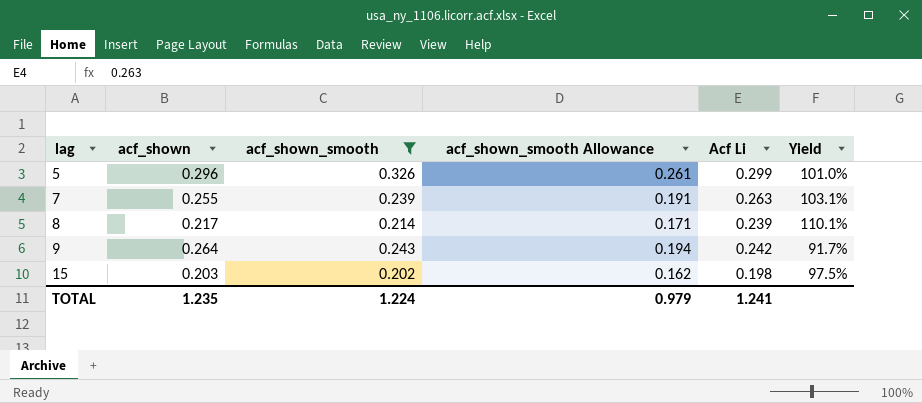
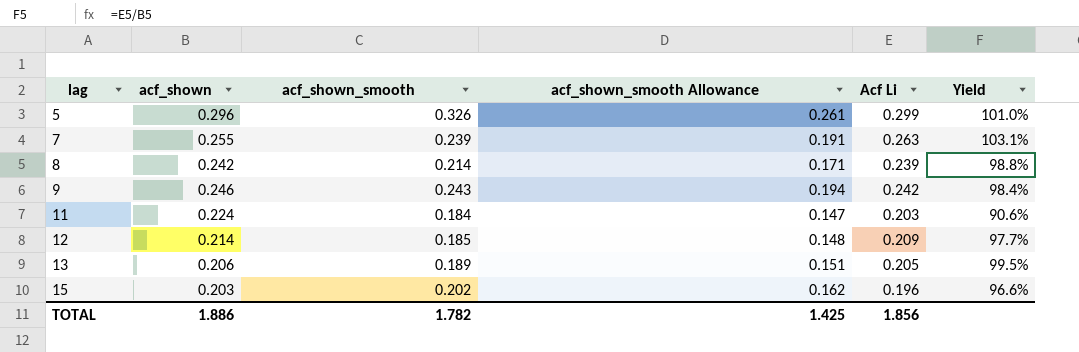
filter: acf_shown_smooth >= 0.202 -> none
8 | acf_shown: 0.217 -> 0.242
8 | Yield: 110.1% -> 98.8%
9 | acf_shown: 0.264 -> 0.246
9 | Yield: 91.7% -> 98.4%
15 | Acf Li: 0.198 -> 0.196
15 | Yield: 97.5% -> 96.6%
TOTAL | acf_shown: 1.235 -> 1.886
TOTAL | acf_shown_smooth: 1.224 -> 1.782
TOTAL | acf_shown_smooth Allowance: 0.979 -> 1.425
TOTAL | Acf Li: 1.241 -> 1.856

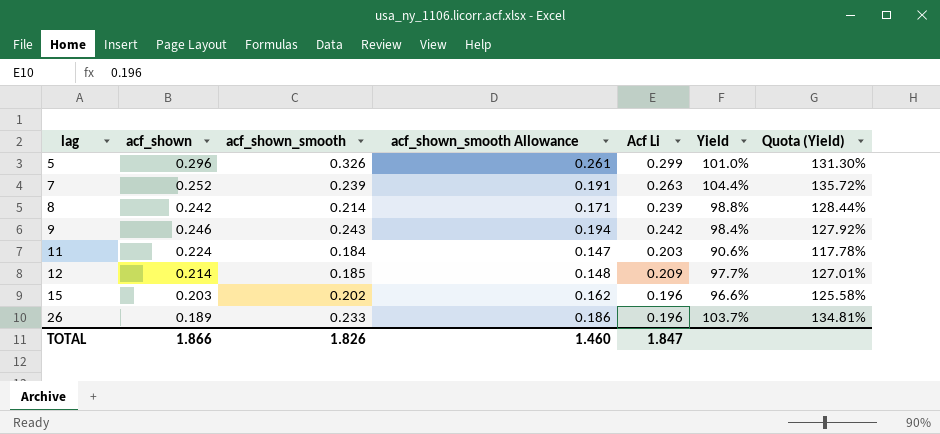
column Quota (Yield) | formula: none -> [Yield] * 1.3
row 13: 0.206 | 0.189 | 0.151 | 0.205 | 99.5% -> none
7 | acf_shown: 0.255 -> 0.252
7 | Yield: 103.1% -> 104.4%
row 26: none -> 0.189 | 0.233 | 0.186 | 0.196 | 103.7% | 134.81%
TOTAL | acf_shown: 1.886 -> 1.866
TOTAL | acf_shown_smooth: 1.782 -> 1.826
TOTAL | acf_shown_smooth Allowance: 1.425 -> 1.460
TOTAL | Acf Li: 1.856 -> 1.847

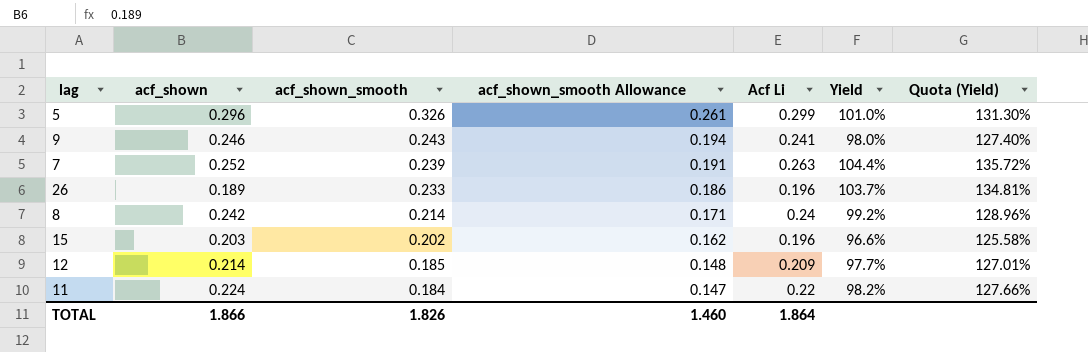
row order: lag ascending -> acf_shown_smooth descending
9 | Acf Li: 0.242 -> 0.241
9 | Yield: 98.4% -> 98.0%
9 | Quota (Yield): 127.92% -> 127.40%
8 | Acf Li: 0.239 -> 0.24
8 | Yield: 98.8% -> 99.2%
8 | Quota (Yield): 128.44% -> 128.96%
11 | Acf Li: 0.203 -> 0.22
11 | Yield: 90.6% -> 98.2%
11 | Quota (Yield): 117.78% -> 127.66%
TOTAL | Acf Li: 1.847 -> 1.864

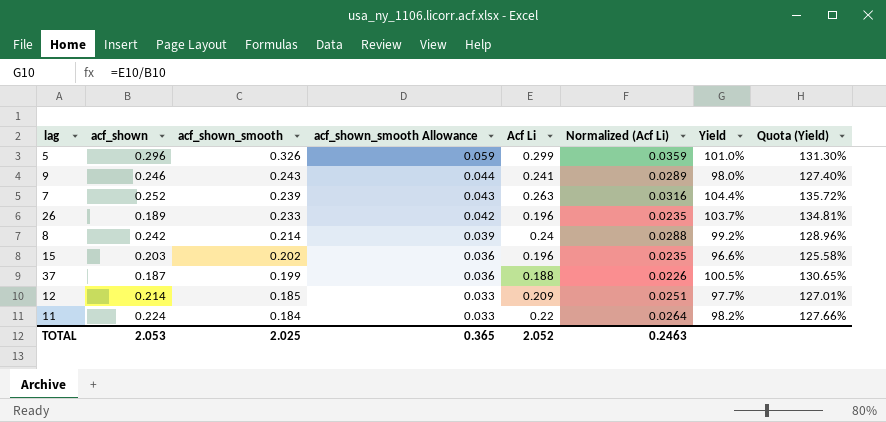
column acf_shown_smooth Allowance | formula: [acf_shown_smooth] * 0.8 -> [acf_shown_smooth] * 0.18
column Normalized (Acf Li) | formula: none -> [Acf Li] * 0.12
row 37: none -> 0.187 | 0.199 | 0.036 | 0.188 | 0.0226 | 100.5% | 130.65%
TOTAL | acf_shown: 1.866 -> 2.053
TOTAL | acf_shown_smooth: 1.826 -> 2.025
TOTAL | acf_shown_smooth Allowance: 1.460 -> 0.365
TOTAL | Acf Li: 1.864 -> 2.052

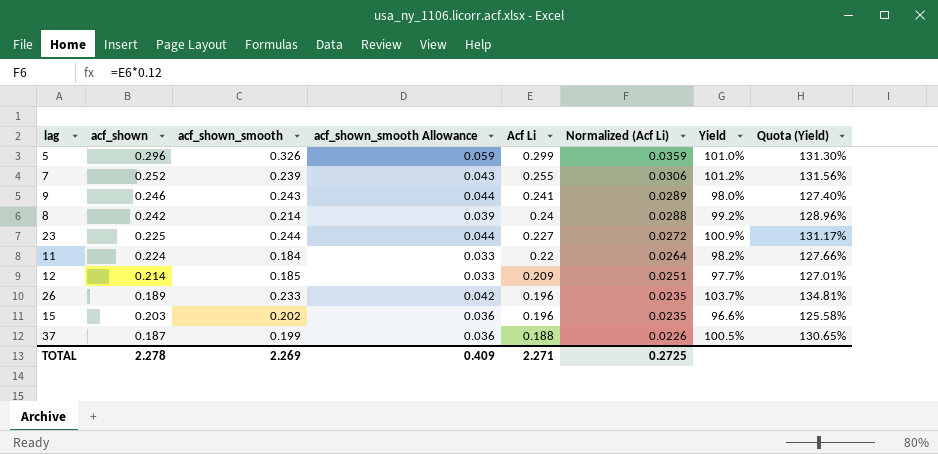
row order: acf_shown_smooth descending -> Acf Li descending
7 | Acf Li: 0.263 -> 0.255
7 | Normalized (Acf Li): 0.0316 -> 0.0306
7 | Yield: 104.4% -> 101.2%
7 | Quota (Yield): 135.72% -> 131.56%
row 23: none -> 0.225 | 0.244 | 0.044 | 0.227 | 0.0272 | 100.9% | 131.17%
TOTAL | acf_shown: 2.053 -> 2.278
TOTAL | acf_shown_smooth: 2.025 -> 2.269
TOTAL | acf_shown_smooth Allowance: 0.365 -> 0.409
TOTAL | Acf Li: 2.052 -> 2.271
TOTAL | Normalized (Acf Li): 0.2463 -> 0.2725

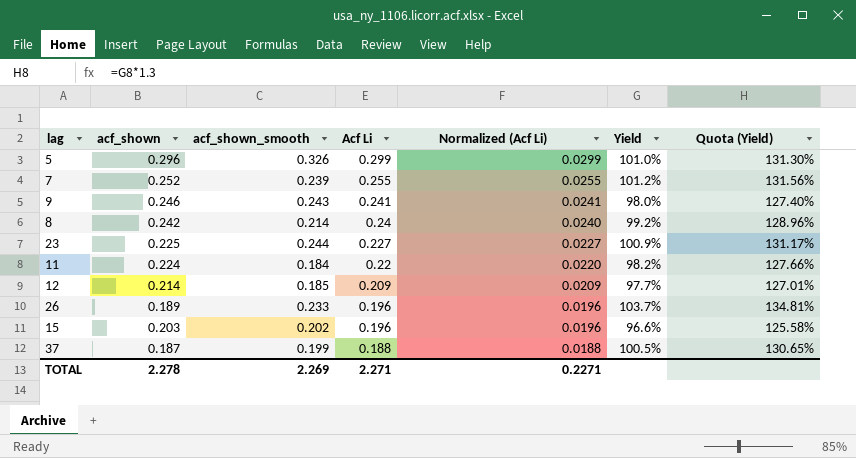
column acf_shown_smooth Allowance | formula: [acf_shown_smooth] * 0.18 -> none
column Normalized (Acf Li) | formula: [Acf Li] * 0.12 -> [Acf Li] * 0.1
TOTAL | Normalized (Acf Li): 0.2725 -> 0.2271

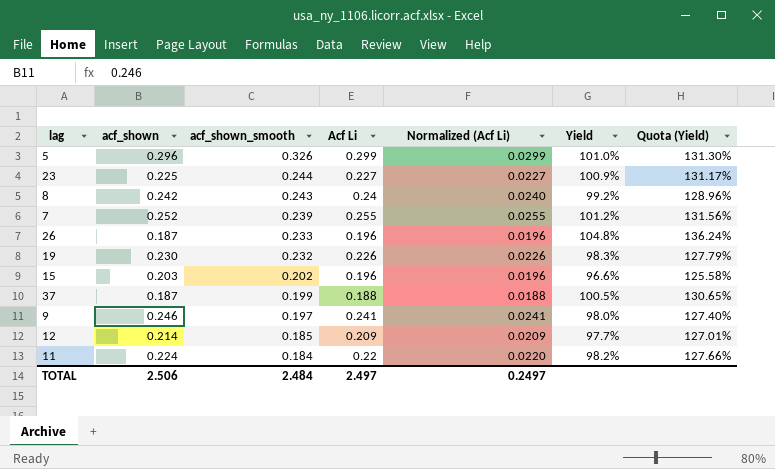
row order: Acf Li descending -> acf_shown_smooth descending
8 | acf_shown_smooth: 0.214 -> 0.243
26 | acf_shown: 0.189 -> 0.187
26 | Yield: 103.7% -> 104.8%
26 | Quota (Yield): 134.81% -> 136.24%
row 19: none -> 0.230 | 0.232 | 0.226 | 0.0226 | 98.3% | 127.79%
9 | acf_shown_smooth: 0.243 -> 0.197
TOTAL | acf_shown: 2.278 -> 2.506
TOTAL | acf_shown_smooth: 2.269 -> 2.484
TOTAL | Acf Li: 2.271 -> 2.497
TOTAL | Normalized (Acf Li): 0.2271 -> 0.2497

